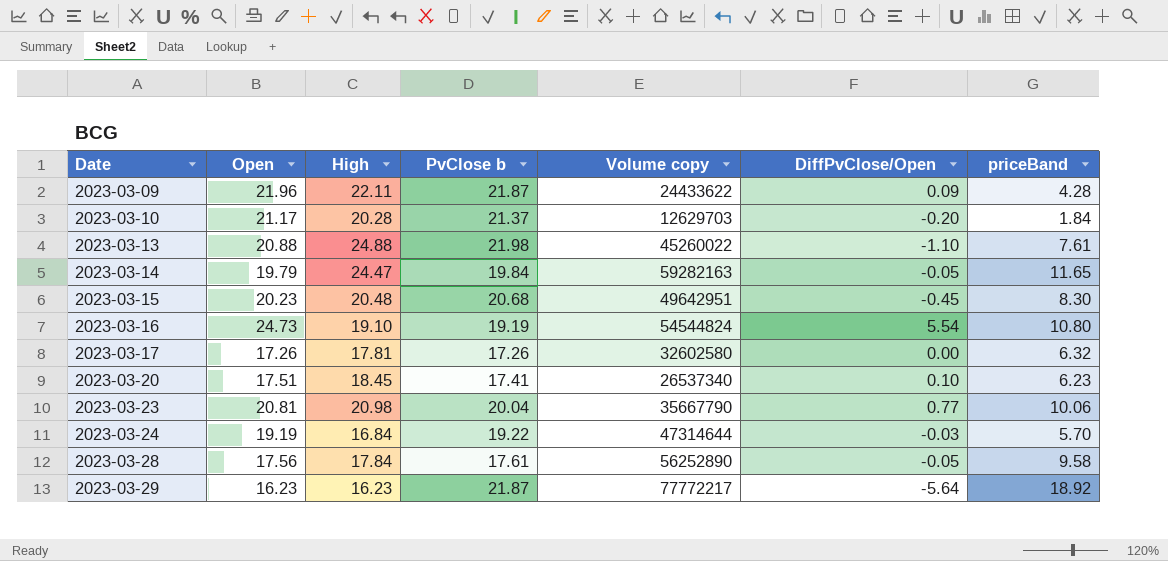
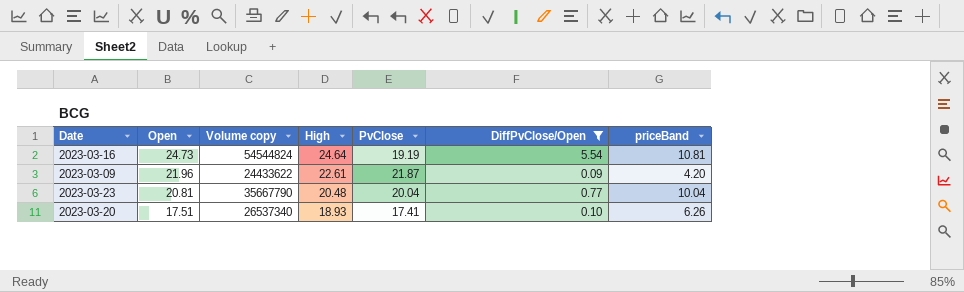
filter: none -> DiffPvClose/Open >= 0.09
row order: Date ascending -> Open descending
column Volume copy | position: 5 -> 3
column name: PvClose b -> PvClose
2023-03-16 | High: 19.10 -> 24.64
2023-03-16 | priceBand: 10.80 -> 10.81
2023-03-09 | High: 22.11 -> 22.61
2023-03-09 | priceBand: 4.28 -> 4.20
2023-03-23 | High: 20.98 -> 20.48
2023-03-23 | priceBand: 10.06 -> 10.04
2023-03-20 | High: 18.45 -> 18.93
2023-03-20 | priceBand: 6.23 -> 6.26

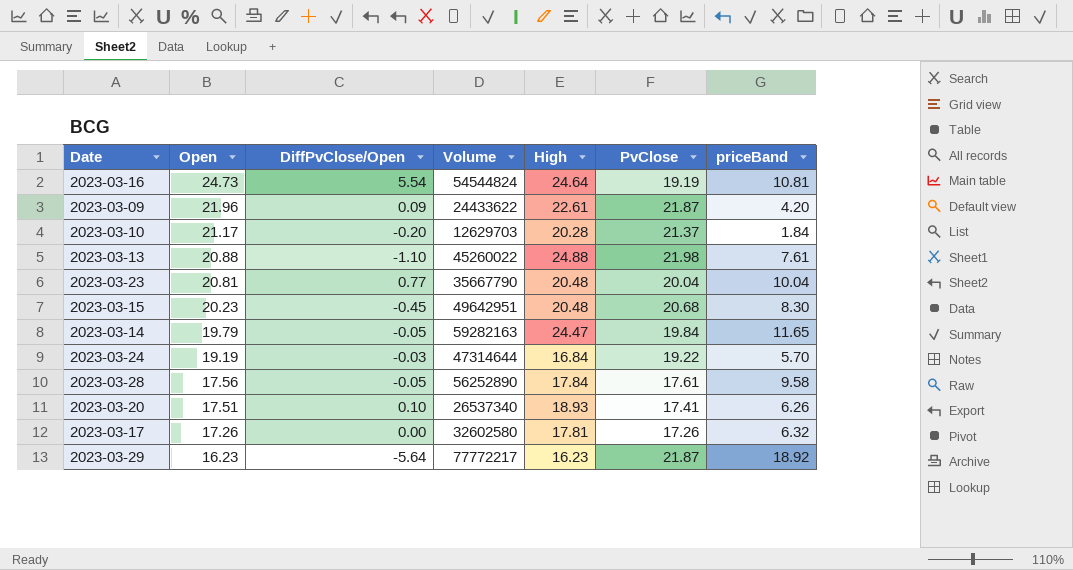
filter: DiffPvClose/Open >= 0.09 -> none
column DiffPvClose/Open | position: 6 -> 3
column name: Volume copy -> Volume

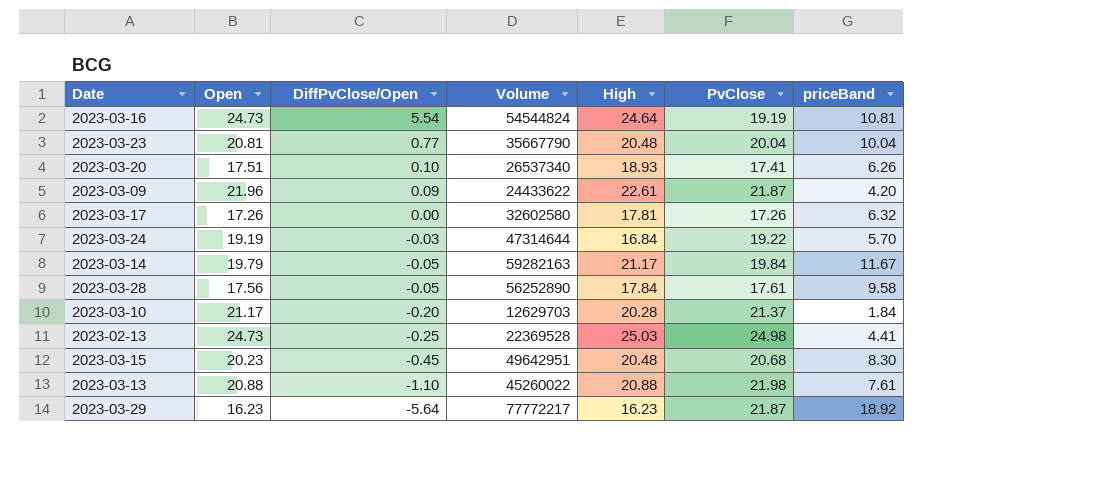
row order: Open descending -> DiffPvClose/Open descending
2023-03-14 | High: 24.47 -> 21.17
2023-03-14 | priceBand: 11.65 -> 11.67
row 2023-02-13: none -> 24.73 | -0.25 | 22369528 | 25.03 | 24.98 | 4.41
2023-03-13 | High: 24.88 -> 20.88

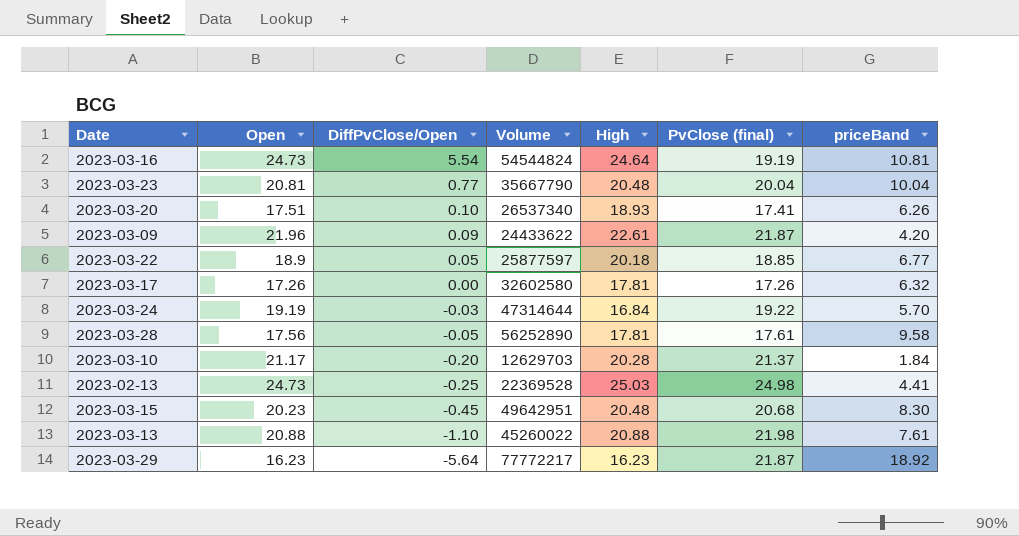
column name: PvClose -> PvClose (final)
row 2023-03-14: 19.79 | -0.05 | 59282163 | 21.17 | 19.84 | 11.67 -> none
row 2023-03-22: none -> 18.9 | 0.05 | 25877597 | 20.18 | 18.85 | 6.77
2023-03-28 | High: 17.84 -> 17.81

